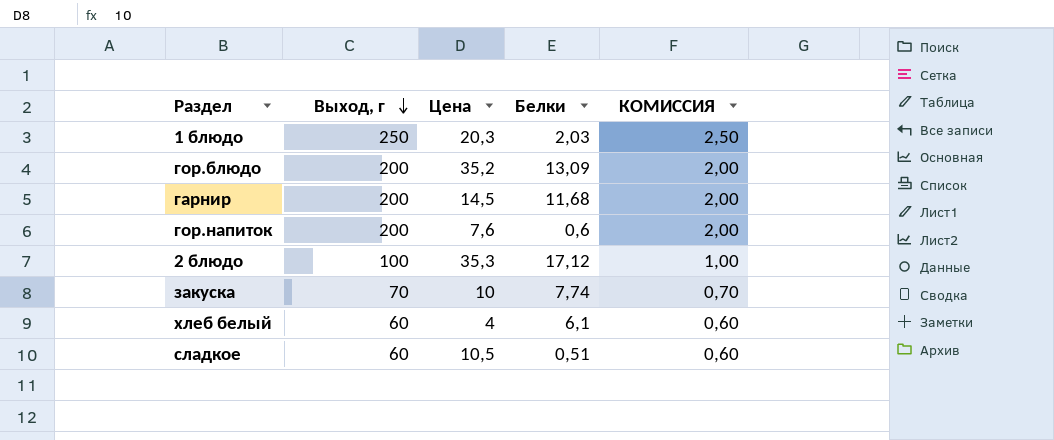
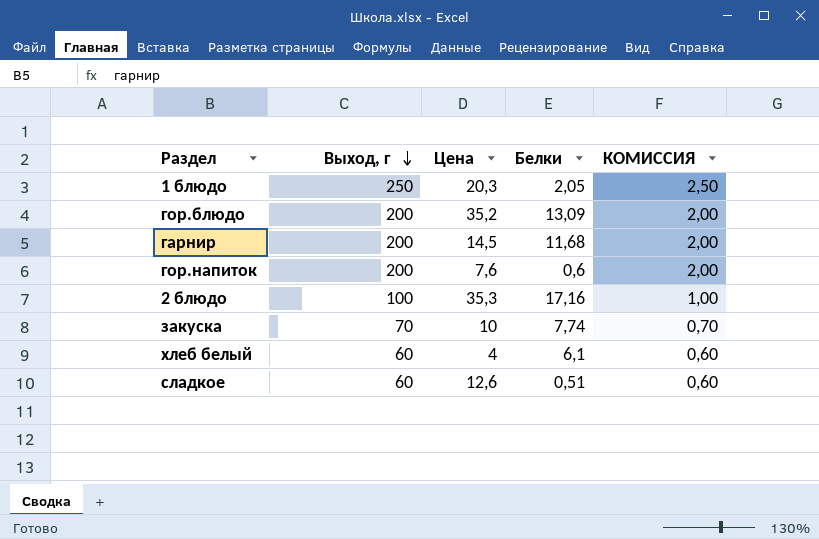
1 блюдо | Белки: 2,03 -> 2,05
2 блюдо | Белки: 17,12 -> 17,16
сладкое | Цена: 10,5 -> 12,6

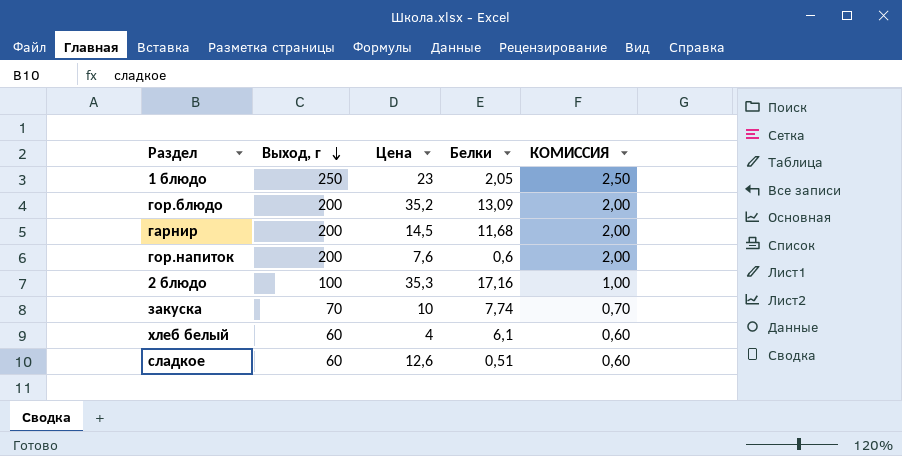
1 блюдо | Цена: 20,3 -> 23

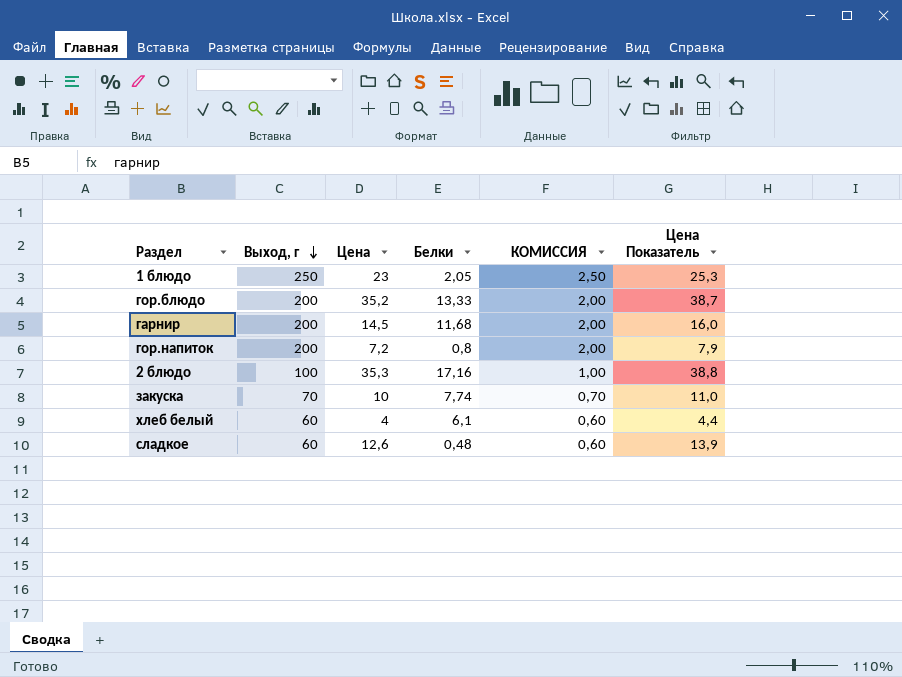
column Цена Показатель | formula: none -> [Цена] * 1,1
гор.блюдо | Белки: 13,09 -> 13,33
гор.напиток | Цена: 7,6 -> 7,2
гор.напиток | Белки: 0,6 -> 0,8
сладкое | Белки: 0,51 -> 0,48

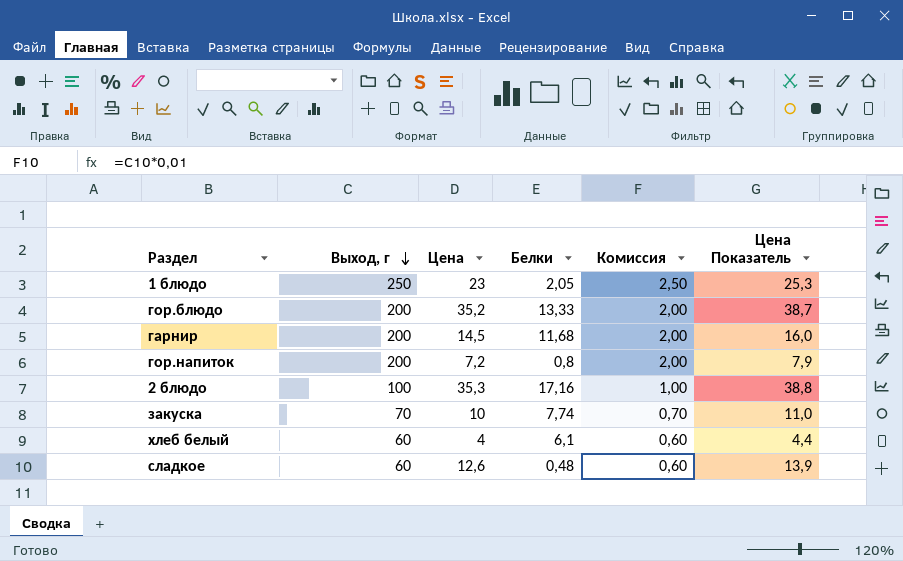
column name: КОМИССИЯ -> Комиссия

